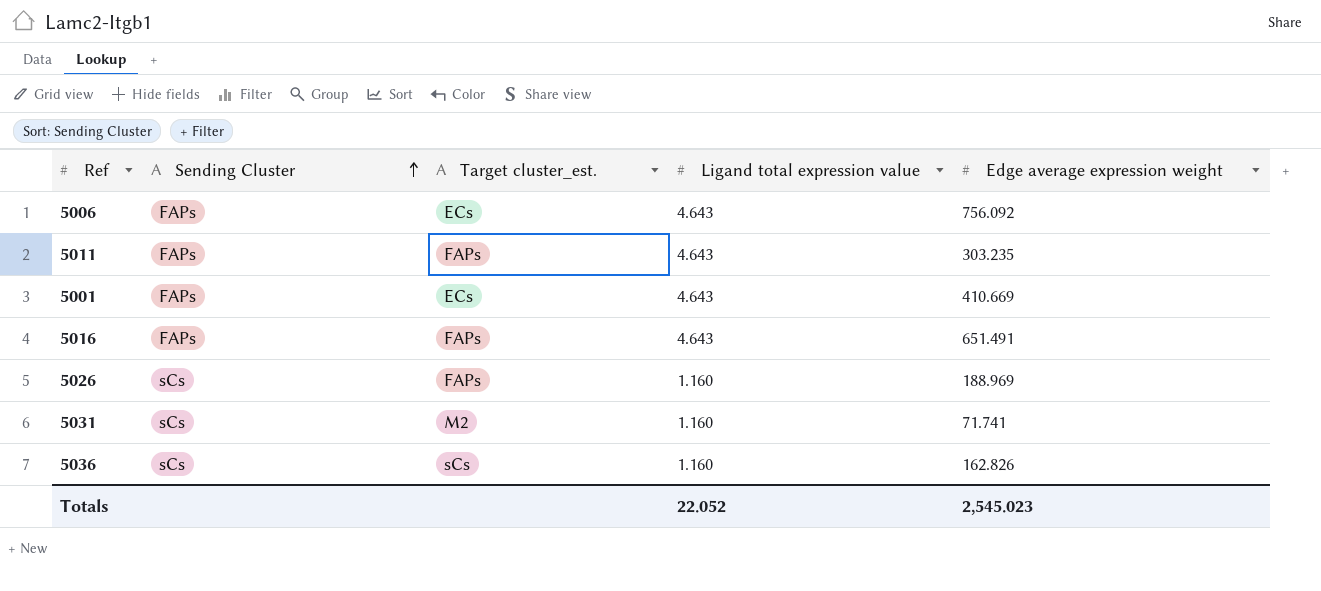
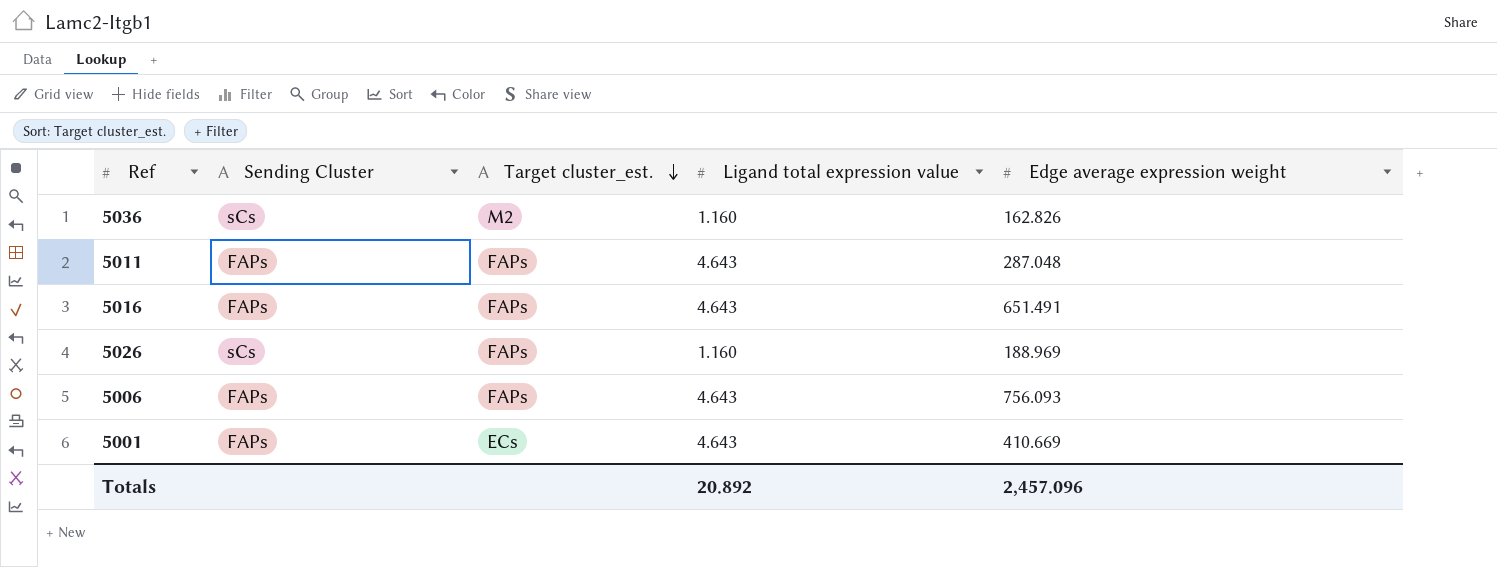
row order: Sending Cluster ascending -> Target cluster_est. descending
row 5031: sCs | M2 | 1.160 | 71.741 -> none
5036 | Target cluster_est.: sCs -> M2
5011 | Edge average expression weight: 303.235 -> 287.048
5006 | Target cluster_est.: ECs -> FAPs
5006 | Edge average expression weight: 756.092 -> 756.093
Totals | Ligand total expression value: 22.052 -> 20.892
Totals | Edge average expression weight: 2,545.023 -> 2,457.096

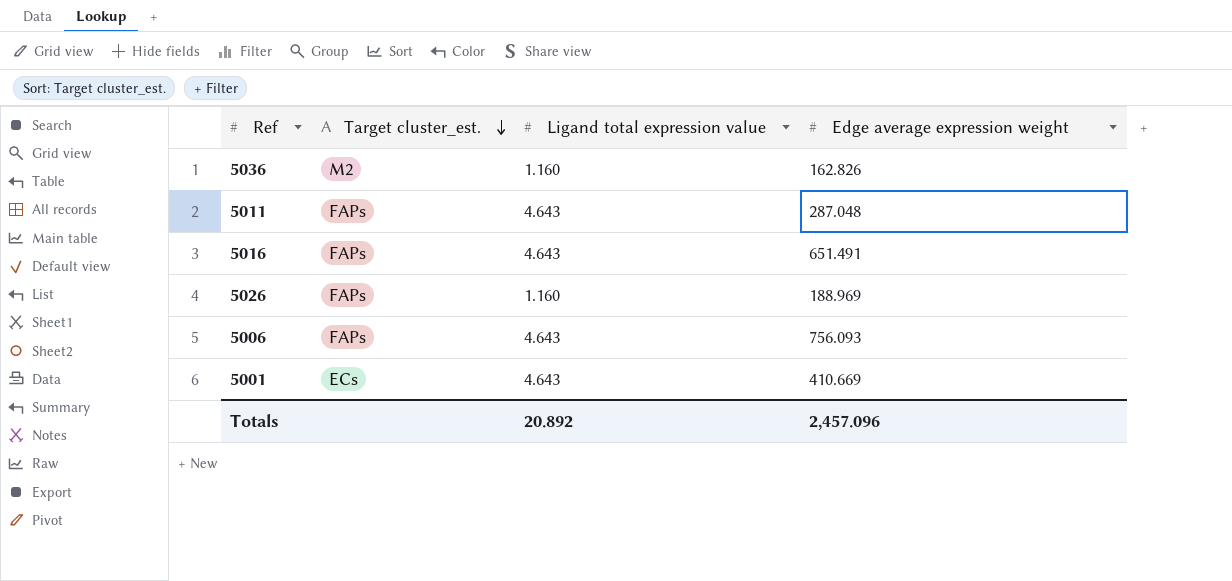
column Sending Cluster | position: 2 -> none

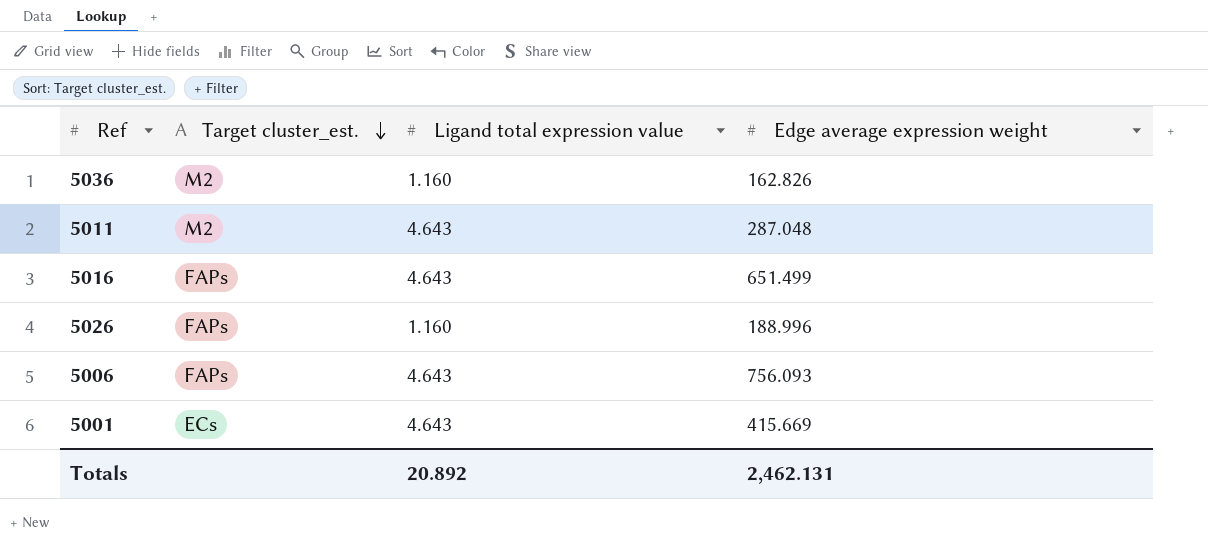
5011 | Target cluster_est.: FAPs -> M2
5016 | Edge average expression weight: 651.491 -> 651.499
5026 | Edge average expression weight: 188.969 -> 188.996
5001 | Edge average expression weight: 410.669 -> 415.669
Totals | Edge average expression weight: 2,457.096 -> 2,462.131

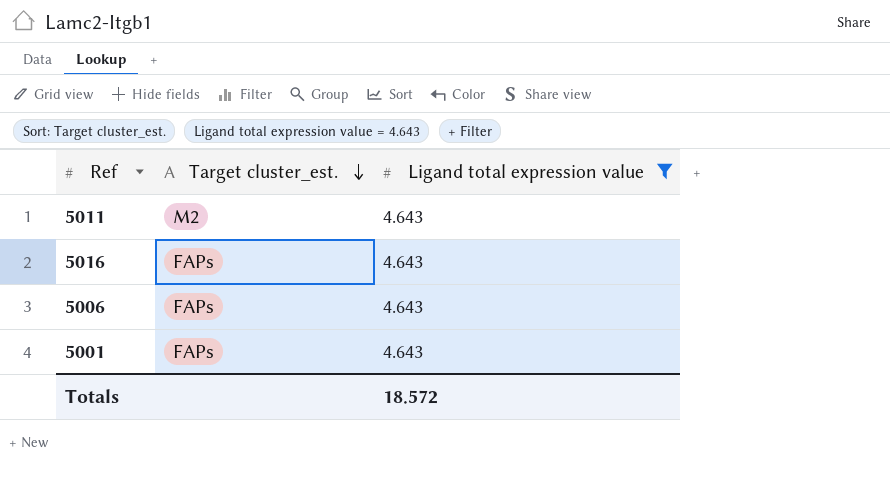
filter: none -> Ligand total expression value = 4.643
column Edge average expression weight | position: 4 -> none
5001 | Target cluster_est.: ECs -> FAPs
Totals | Ligand total expression value: 20.892 -> 18.572

